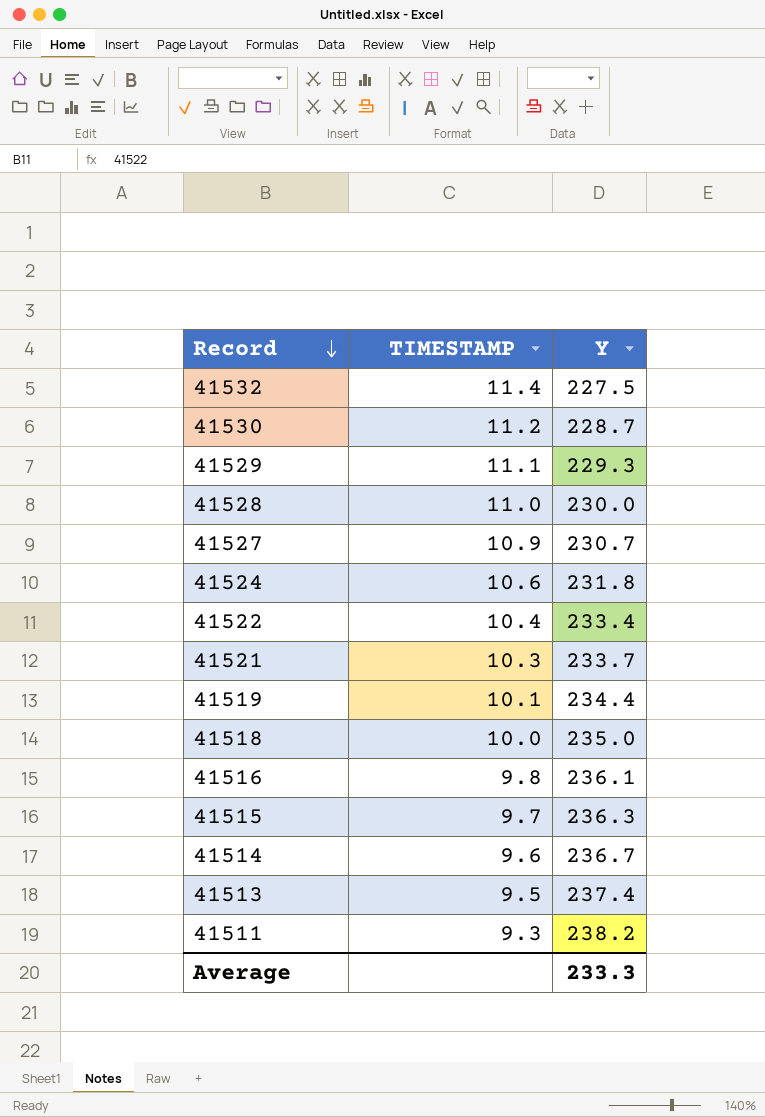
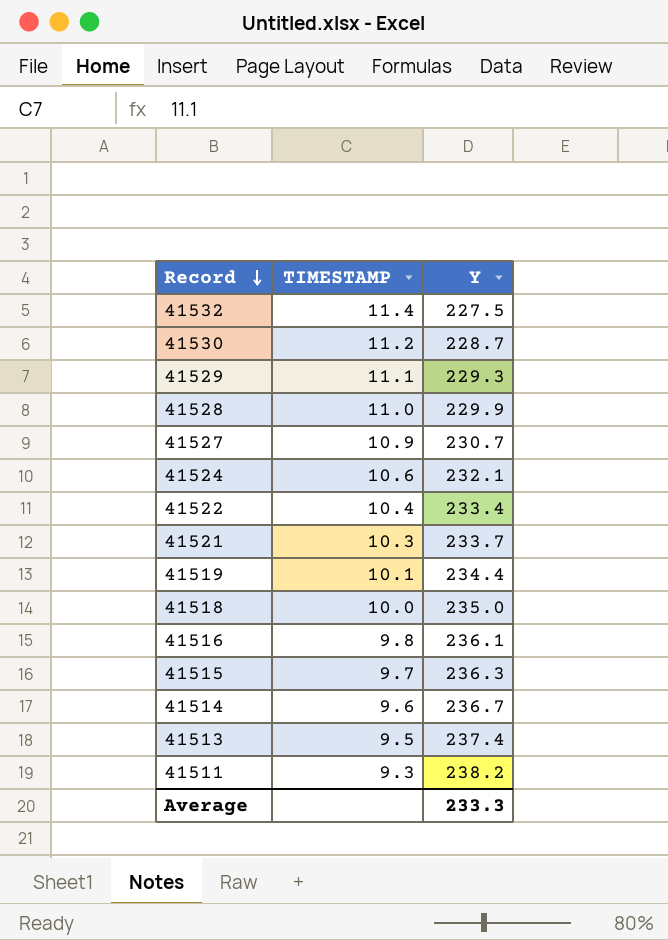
41528 | Y: 230.0 -> 229.9
41524 | Y: 231.8 -> 232.1

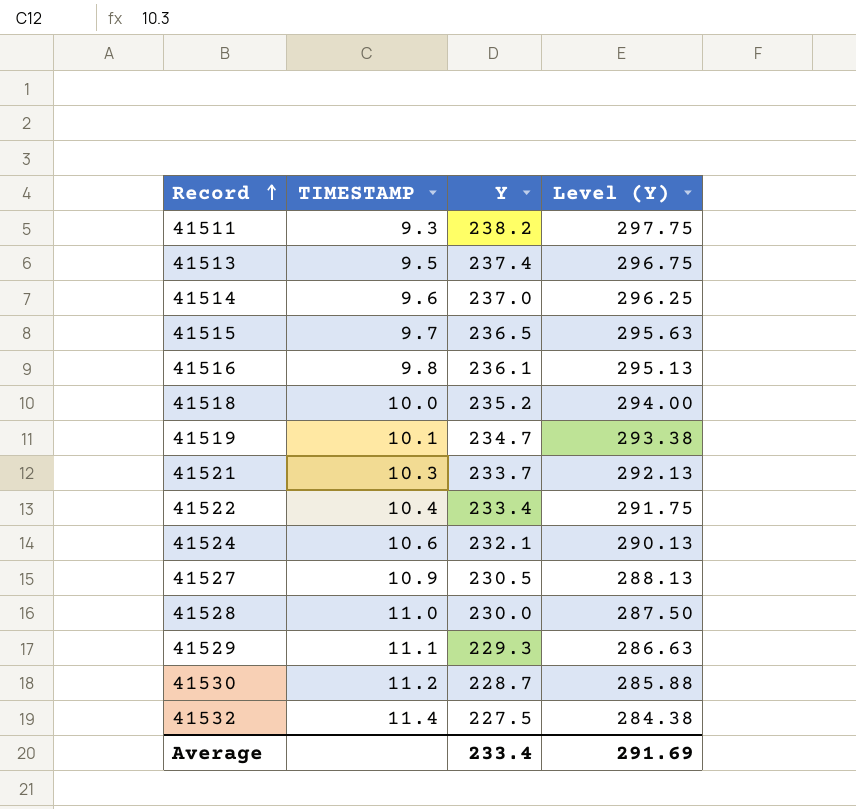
row order: Record descending -> Record ascending
column Level (Y) | formula: none -> [Y] * 1.25
41514 | Y: 236.7 -> 237.0
41515 | Y: 236.3 -> 236.5
41518 | Y: 235.0 -> 235.2
41519 | Y: 234.4 -> 234.7
41527 | Y: 230.7 -> 230.5
41528 | Y: 229.9 -> 230.0
Average | Y: 233.3 -> 233.4

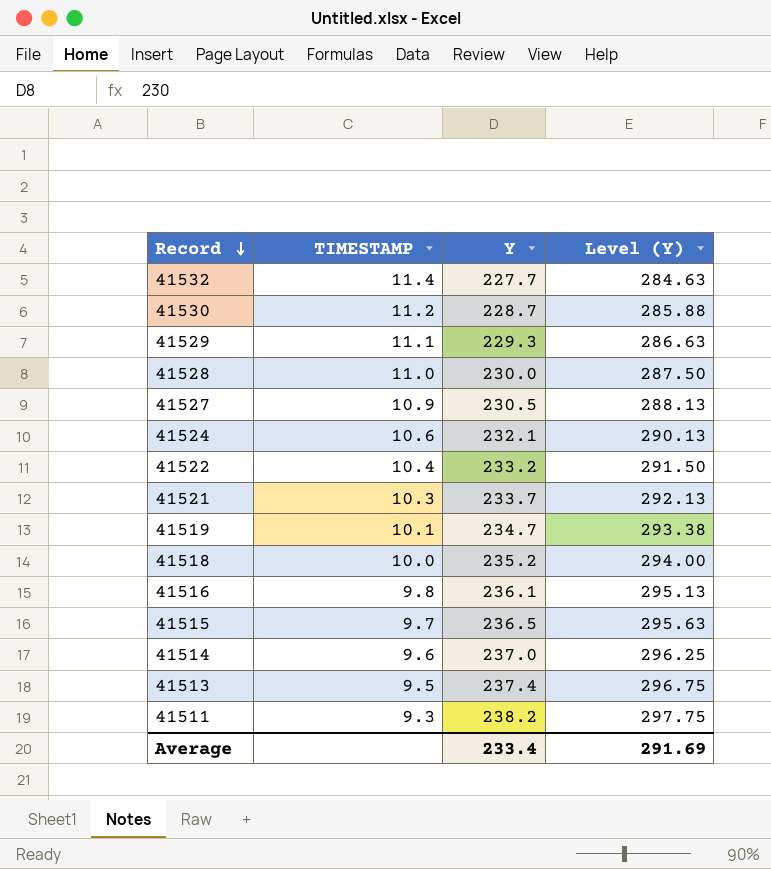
row order: Record ascending -> Record descending
41532 | Y: 227.5 -> 227.7
41532 | Level (Y): 284.38 -> 284.63
41522 | Y: 233.4 -> 233.2
41522 | Level (Y): 291.75 -> 291.50

